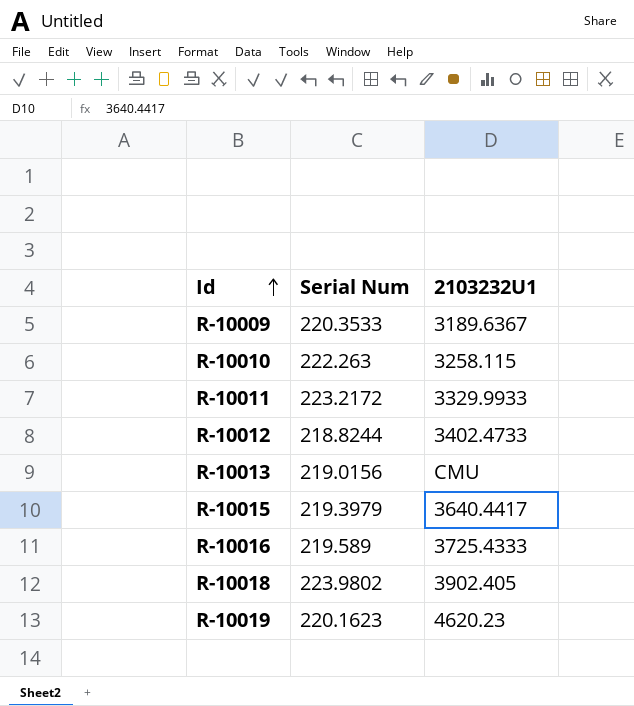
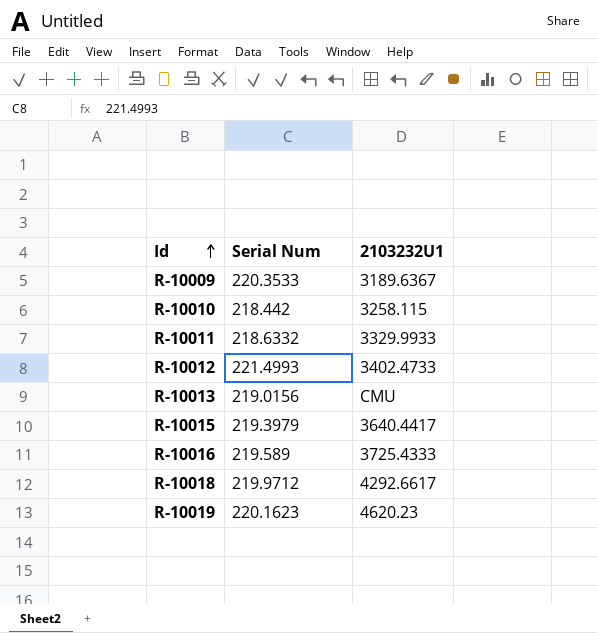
R-10010 | Serial Num: 222.263 -> 218.442
R-10011 | Serial Num: 223.2172 -> 218.6332
R-10012 | Serial Num: 218.8244 -> 221.4993
R-10018 | Serial Num: 223.9802 -> 219.9712
R-10018 | 2103232U1: 3902.405 -> 4292.6617

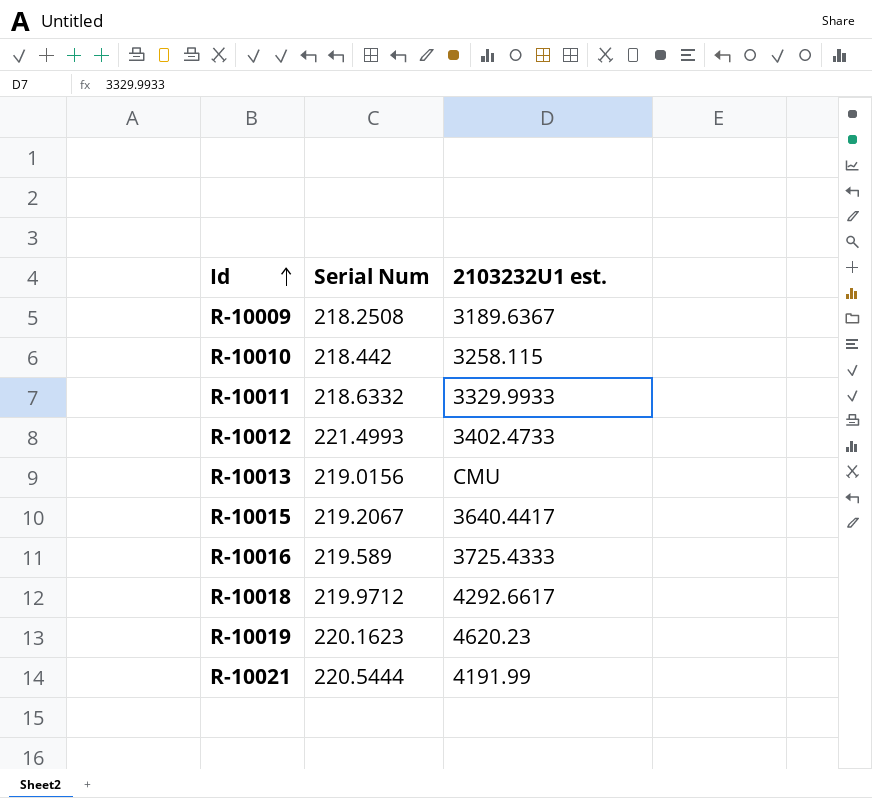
column name: 2103232U1 -> 2103232U1 est.
R-10009 | Serial Num: 220.3533 -> 218.2508
R-10015 | Serial Num: 219.3979 -> 219.2067
row R-10021: none -> 220.5444 | 4191.99

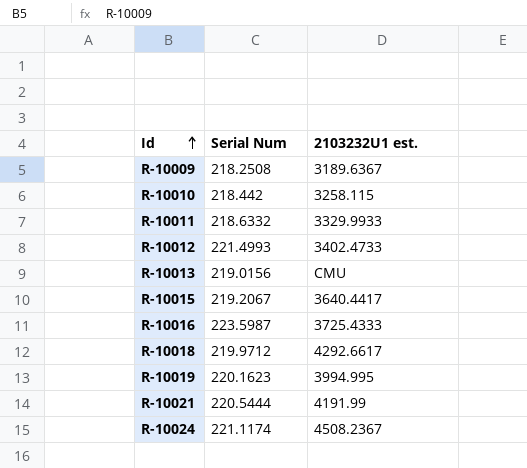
R-10016 | Serial Num: 219.589 -> 223.5987
R-10019 | 2103232U1 est.: 4620.23 -> 3994.995
row R-10024: none -> 221.1174 | 4508.2367

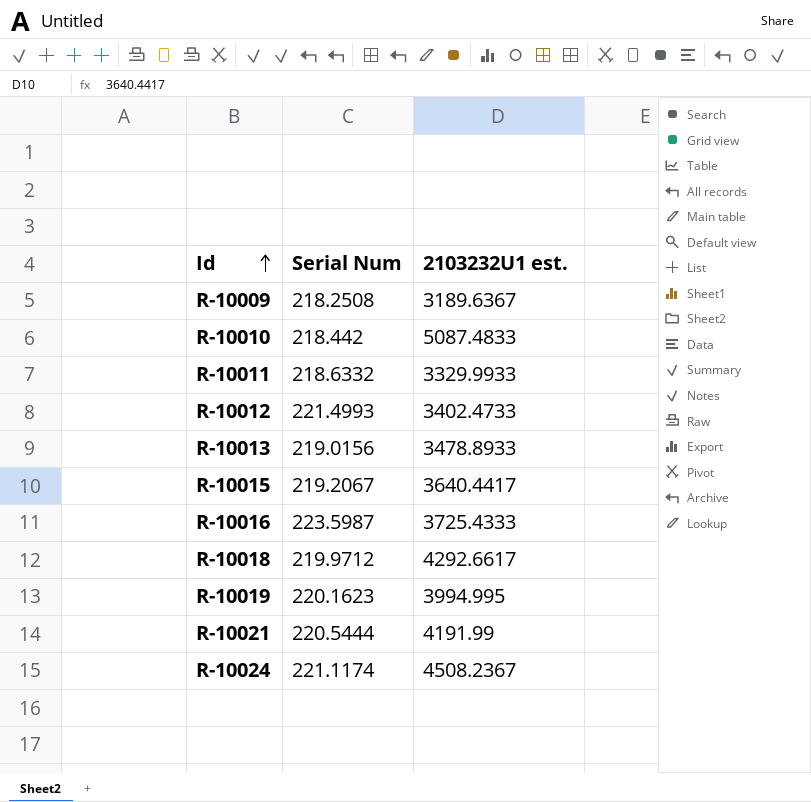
R-10010 | 2103232U1 est.: 3258.115 -> 5087.4833
R-10013 | 2103232U1 est.: CMU -> 3478.8933

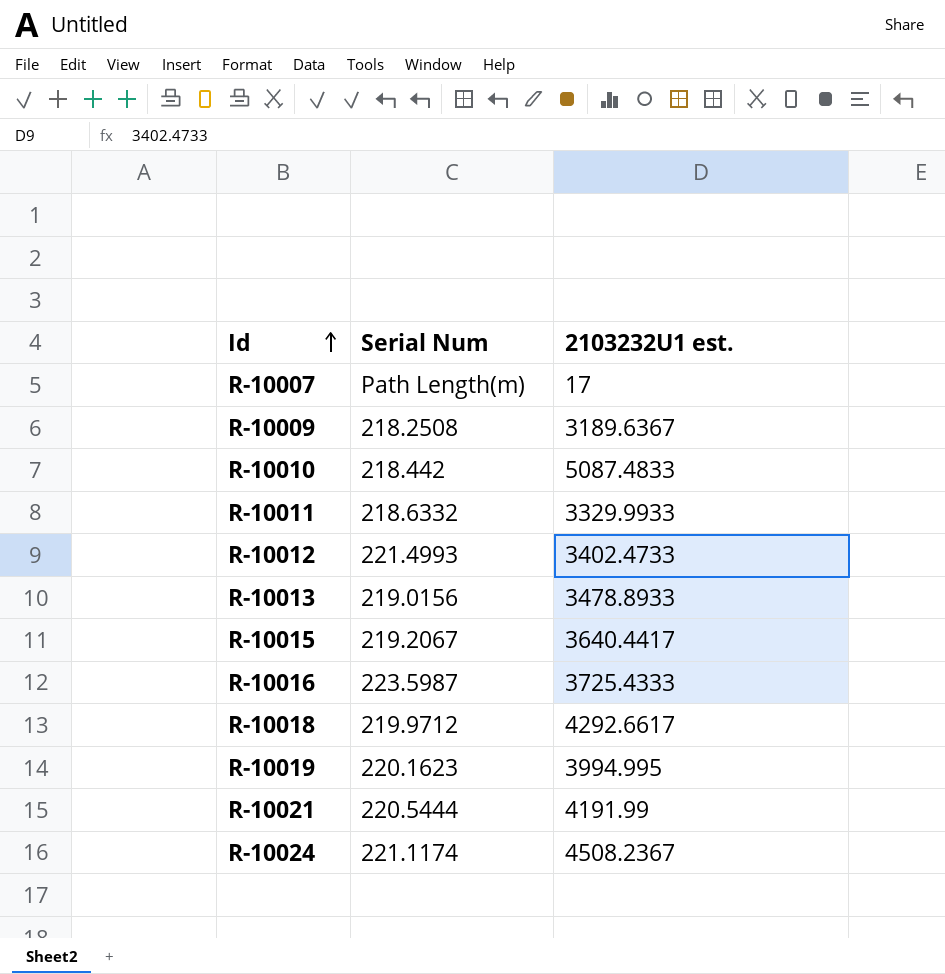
row R-10007: none -> Path Length(m) | 17

